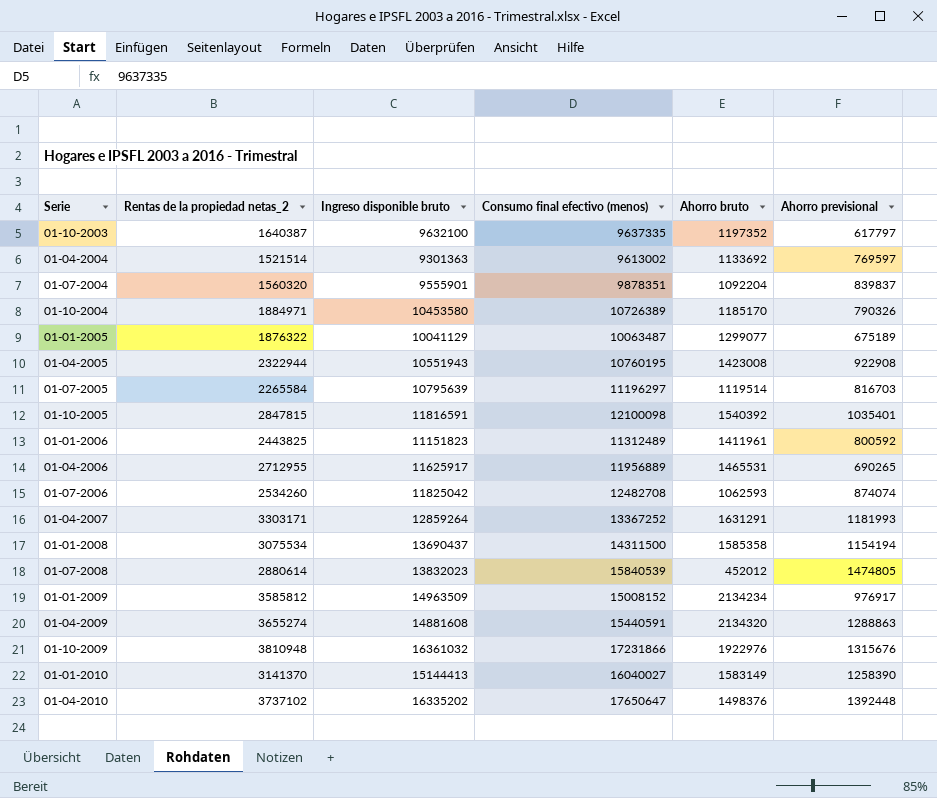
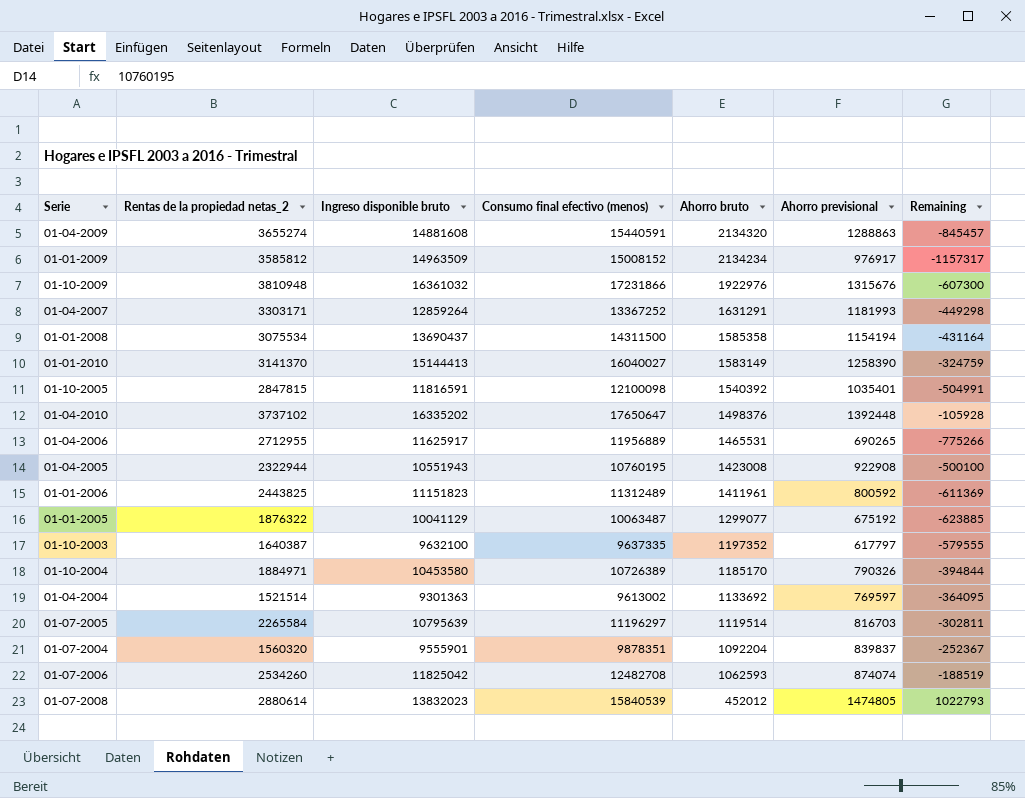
row order: none -> Ahorro bruto descending
column Remaining | formula: none -> [Ahorro previsional] - [Ahorro bruto]
01-01-2005 | Ahorro previsional: 675189 -> 675192

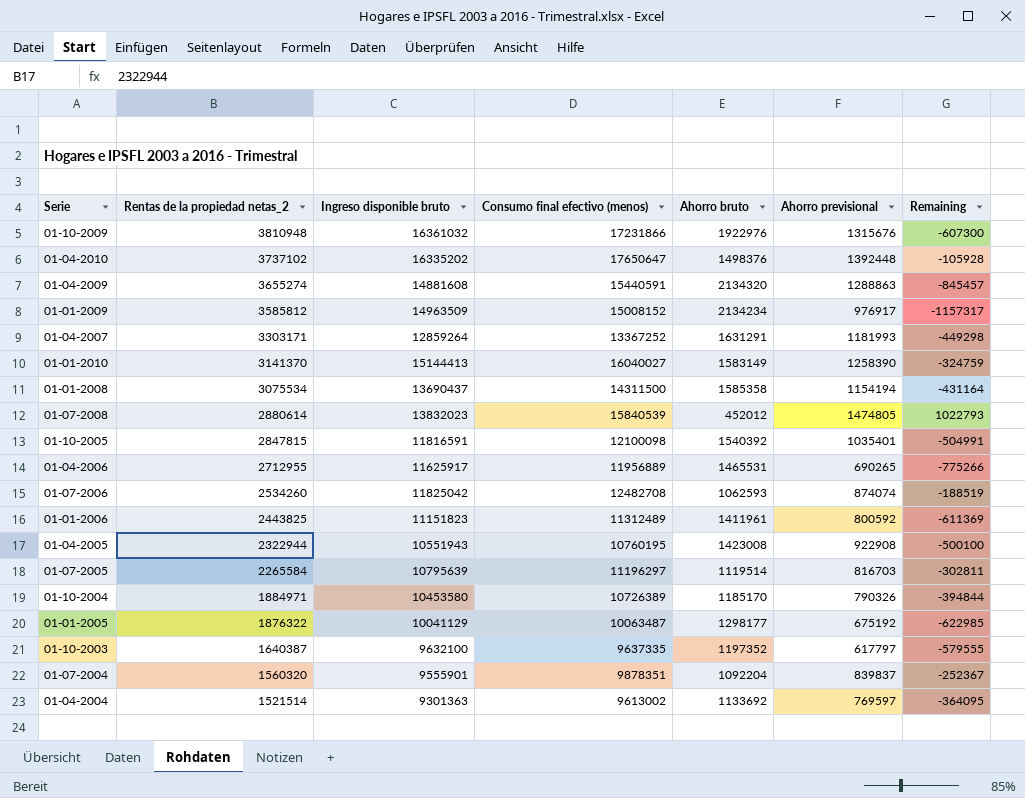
row order: Ahorro bruto descending -> Rentas de la propiedad netas_2 descending
01-01-2005 | Ahorro bruto: 1299077 -> 1298177
01-01-2005 | Remaining: -623885 -> -622985

